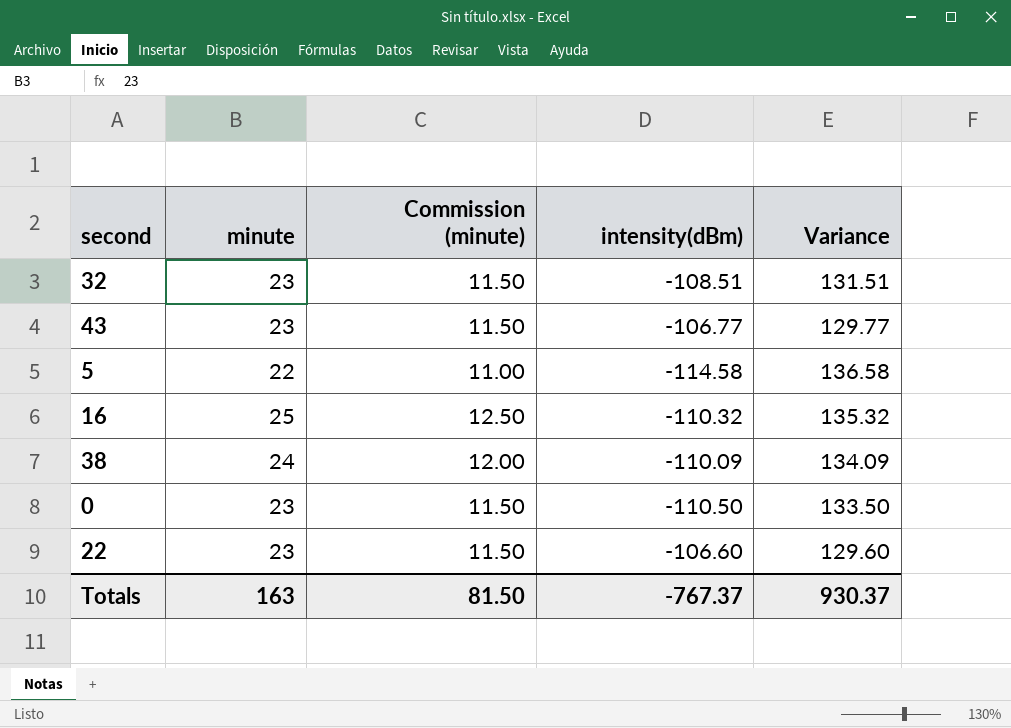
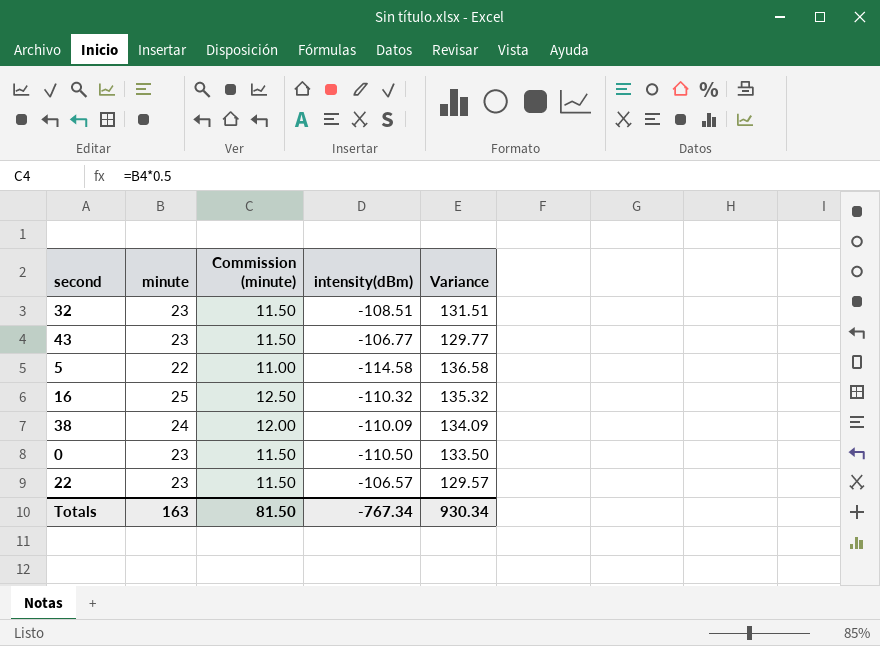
22 | intensity(dBm): -106.60 -> -106.57
22 | Variance: 129.60 -> 129.57
Totals | intensity(dBm): -767.37 -> -767.34
Totals | Variance: 930.37 -> 930.34

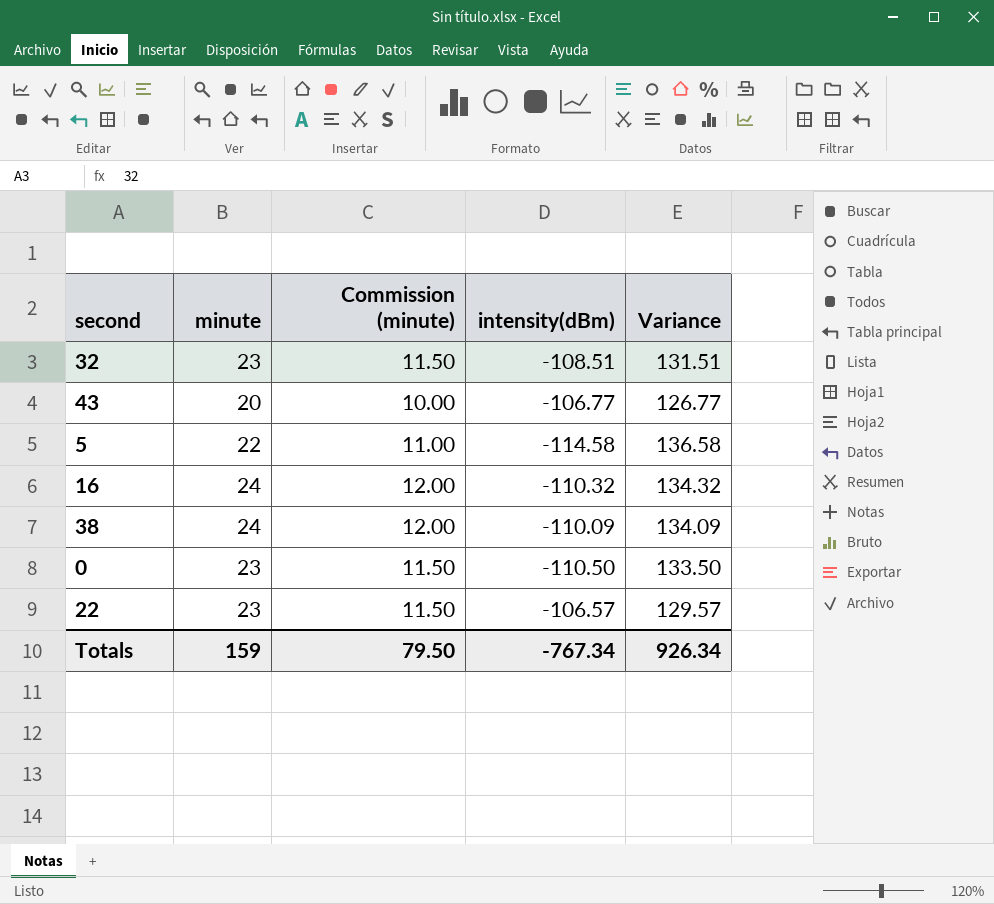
43 | minute: 23 -> 20
43 | Commission (minute): 11.50 -> 10.00
43 | Variance: 129.77 -> 126.77
16 | minute: 25 -> 24
16 | Commission (minute): 12.50 -> 12.00
16 | Variance: 135.32 -> 134.32
Totals | minute: 163 -> 159
Totals | Commission (minute): 81.50 -> 79.50
Totals | Variance: 930.34 -> 926.34

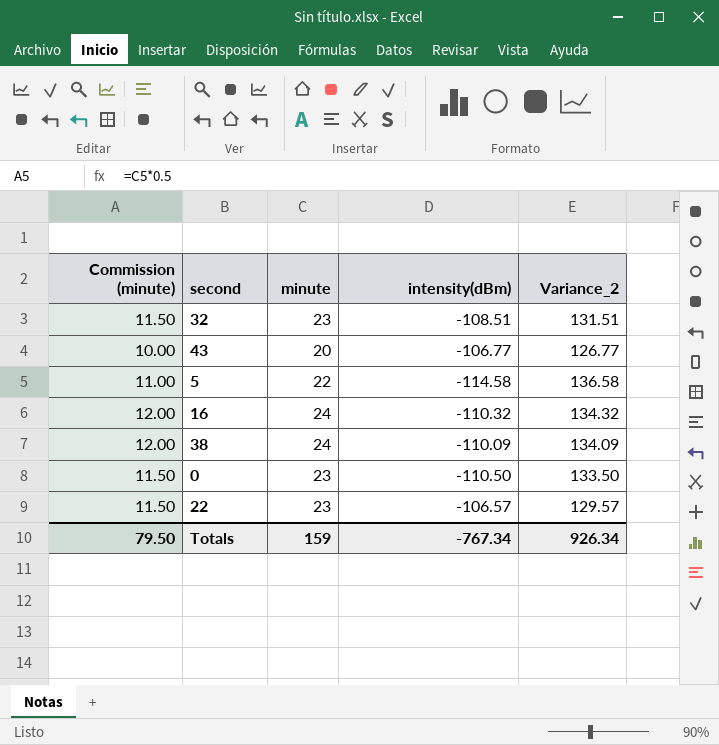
column Commission (minute) | position: 3 -> 1
column name: Variance -> Variance_2

